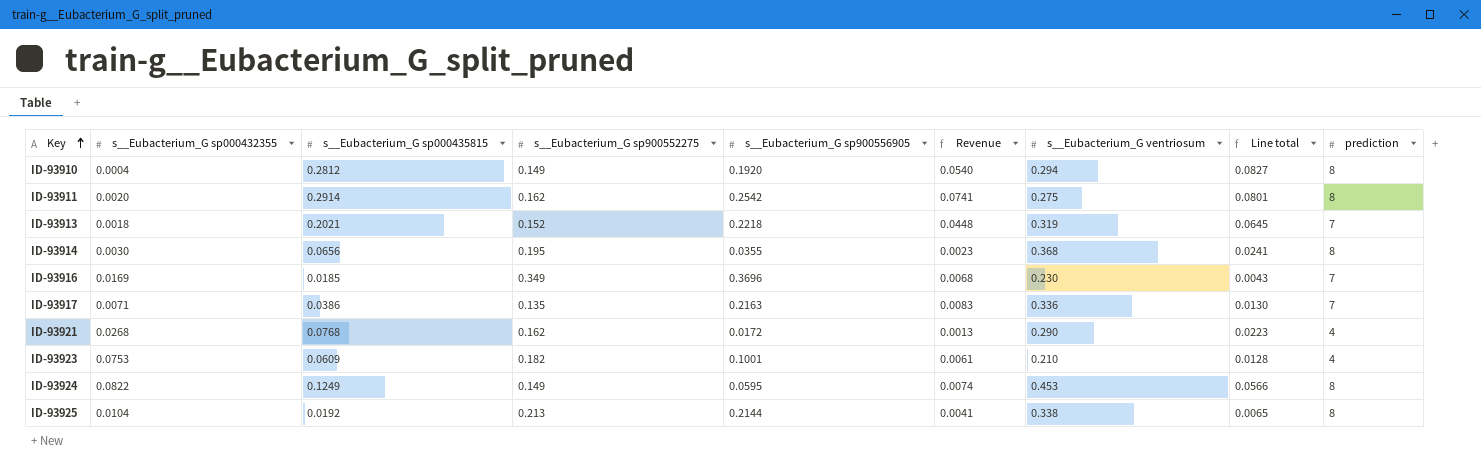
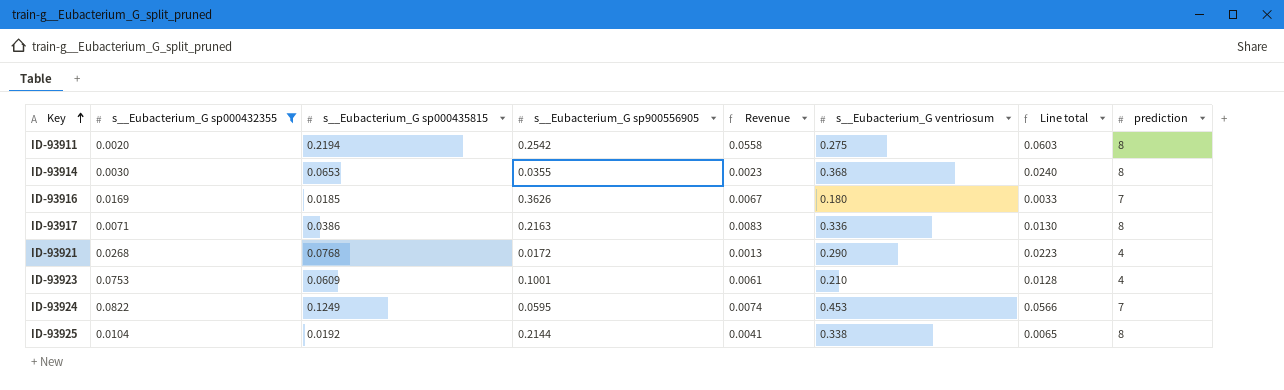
filter: none -> s__Eubacterium_G sp000432355 >= 0.0020
column s__Eubacterium_G sp900552275 | position: 4 -> none
ID-93911 | s__Eubacterium_G sp000435815: 0.2914 -> 0.2194
ID-93911 | Revenue: 0.0741 -> 0.0558
ID-93911 | Line total: 0.0801 -> 0.0603
ID-93914 | s__Eubacterium_G sp000435815: 0.0656 -> 0.0653
ID-93914 | Line total: 0.0241 -> 0.0240
ID-93916 | s__Eubacterium_G sp900556905: 0.3696 -> 0.3626
ID-93916 | Revenue: 0.0068 -> 0.0067
ID-93916 | s__Eubacterium_G ventriosum: 0.230 -> 0.180
ID-93916 | Line total: 0.0043 -> 0.0033
ID-93917 | prediction: 7 -> 8
ID-93924 | prediction: 8 -> 7

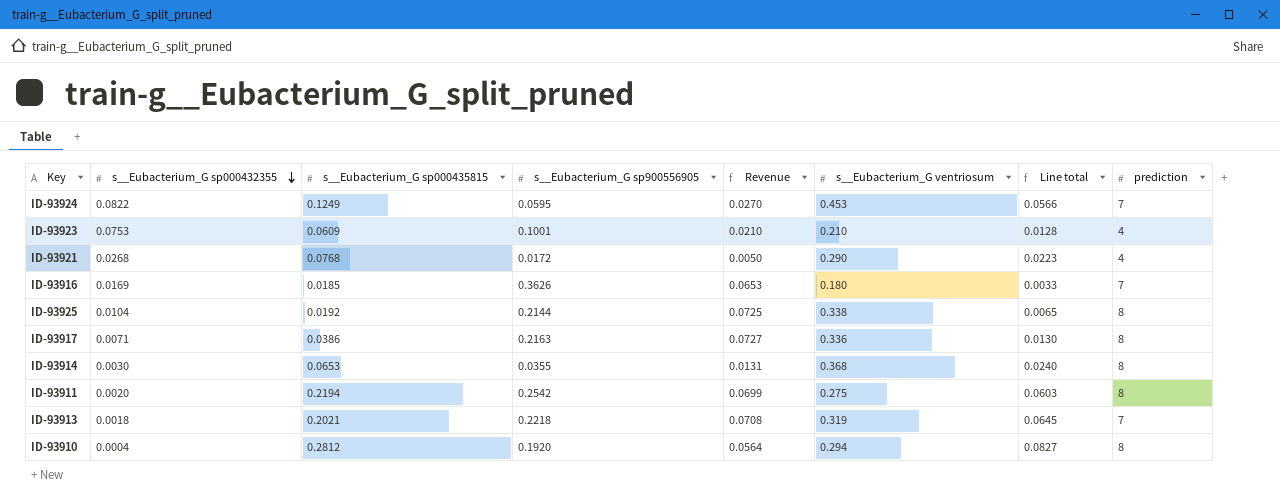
filter: s__Eubacterium_G sp000432355 >= 0.0020 -> none
row order: Key ascending -> s__Eubacterium_G sp000432355 descending
column Revenue | formula: [s__Eubacterium_G sp000435815] * [s__Eubacterium_G sp900556905] -> [s__Eubacterium_G sp900556905] * [s__Eubacterium_G ventriosum]

